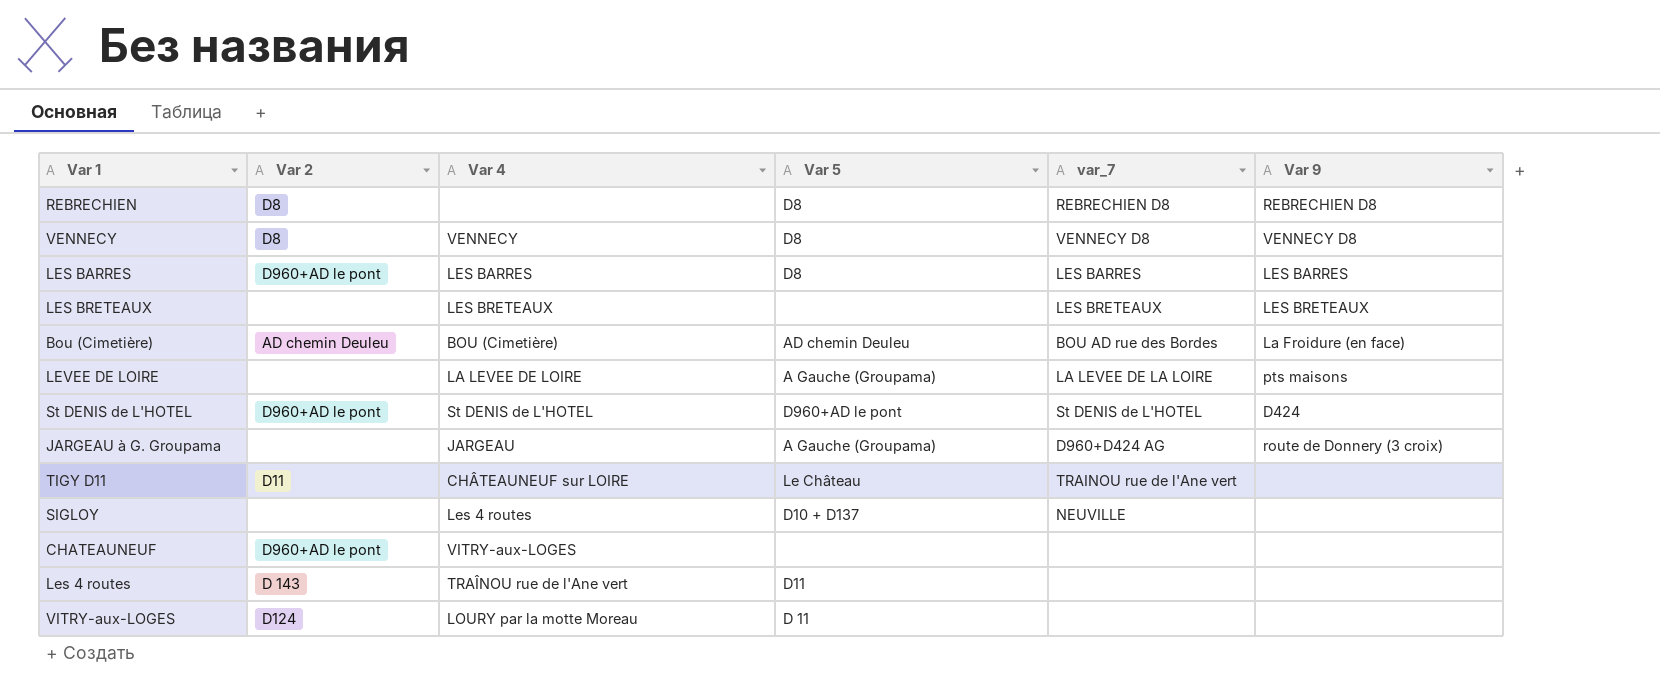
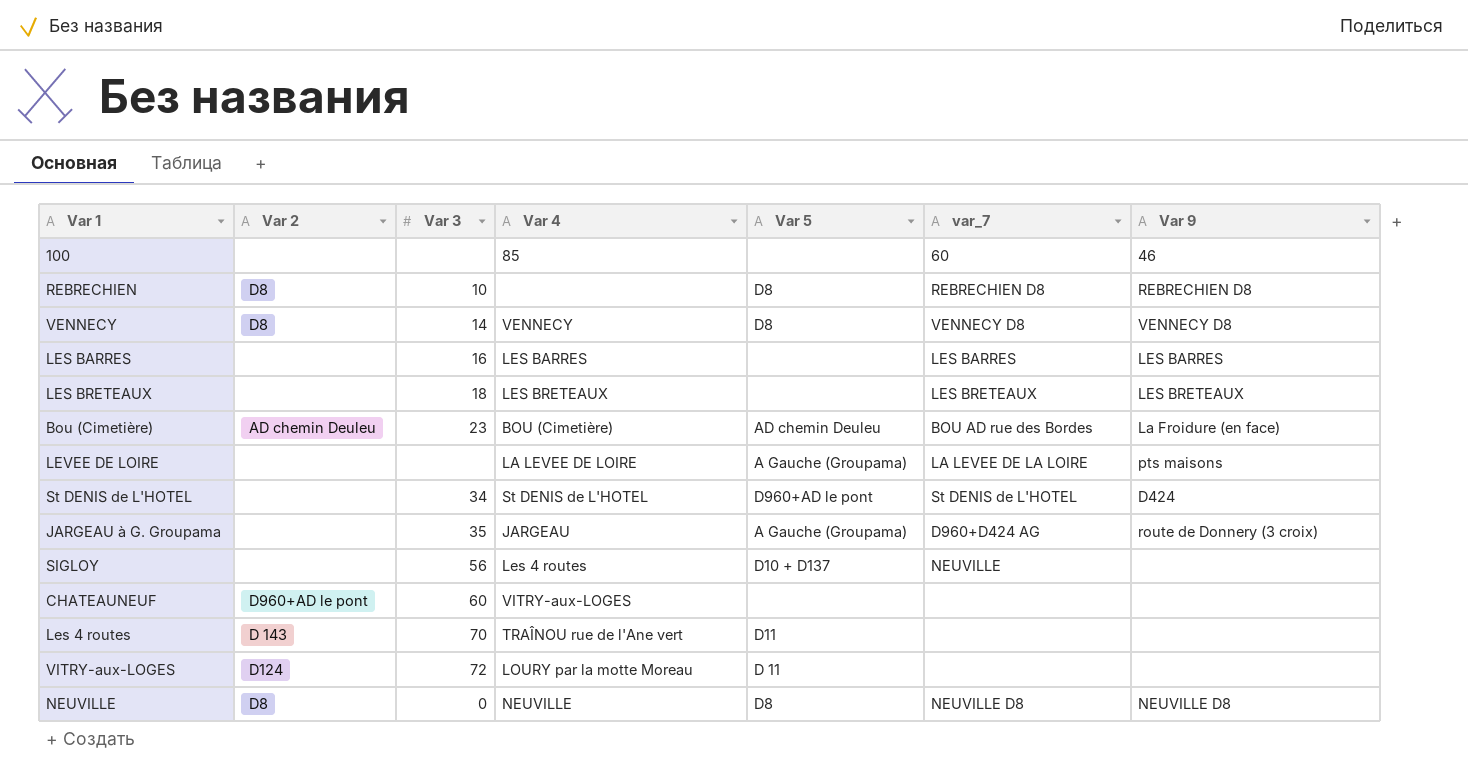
column Var 3 | position: none -> 3
row TIGY D11: D11 | CHÂTEAUNEUF sur LOIRE | Le Château | TRAINOU rue de l'Ane vert | none -> none
row 100: none -> none | none | 85 | none | 60 | 46
LES BARRES | Var 2: D960+AD le pont -> none
LES BARRES | Var 5: D8 -> none
St DENIS de L'HOTEL | Var 2: D960+AD le pont -> none
row NEUVILLE: none -> D8 | 0 | NEUVILLE | D8 | NEUVILLE D8 | NEUVILLE D8

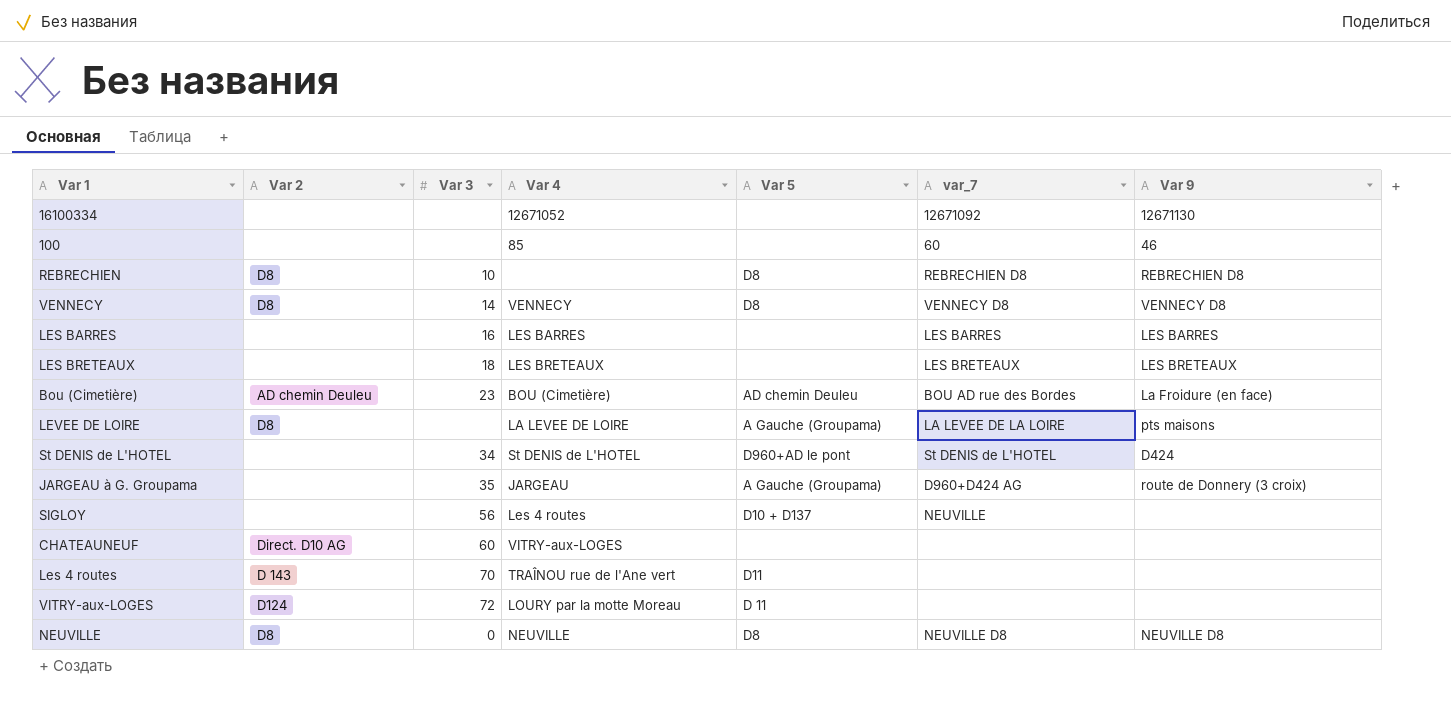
row 16100334: none -> none | none | 12671052 | none | 12671092 | 12671130
LEVEE DE LOIRE | Var 2: none -> D8
CHATEAUNEUF | Var 2: D960+AD le pont -> Direct. D10 AG

